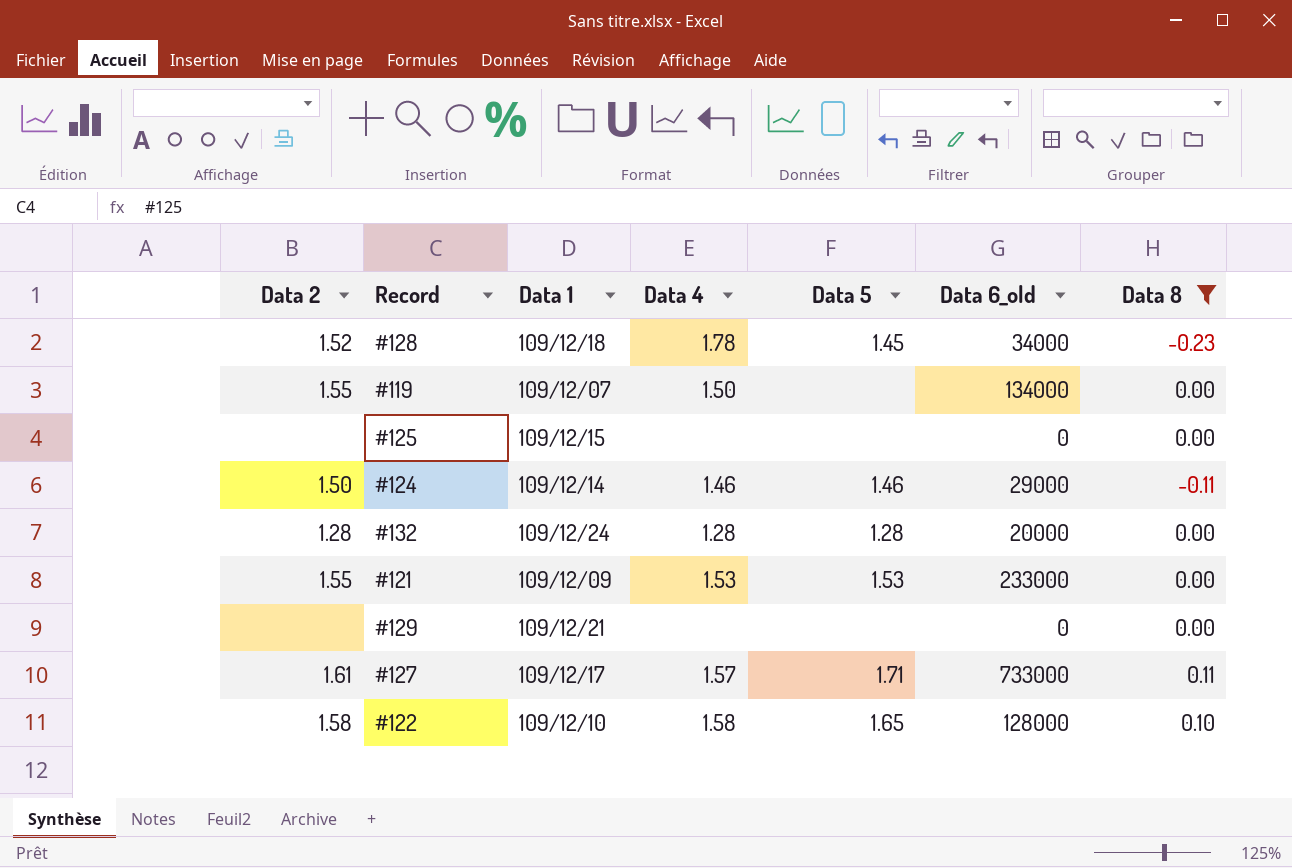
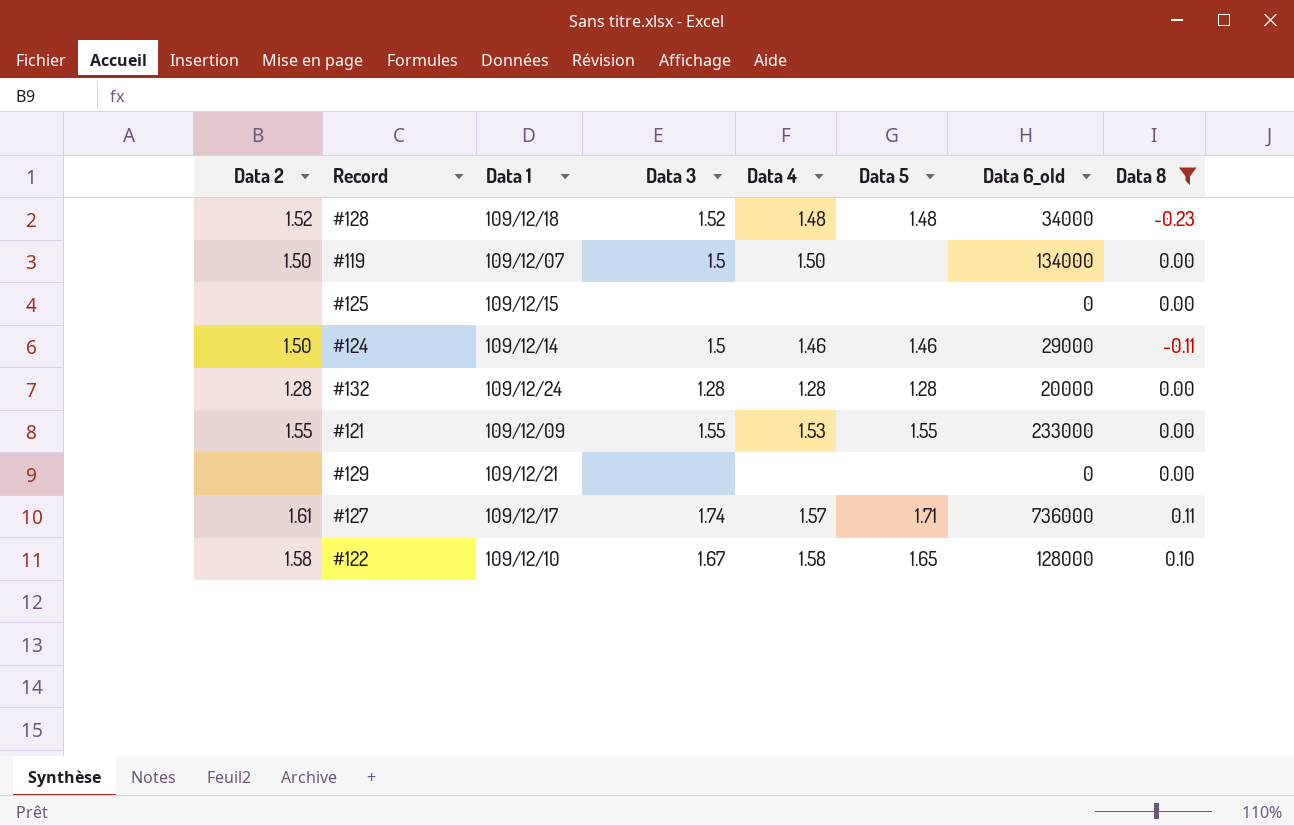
column Data 3 | position: none -> 4
#128 | Data 4: 1.78 -> 1.48
#128 | Data 5: 1.45 -> 1.48
#119 | Data 2: 1.55 -> 1.50
#121 | Data 5: 1.53 -> 1.55
#127 | Data 6_old: 733000 -> 736000

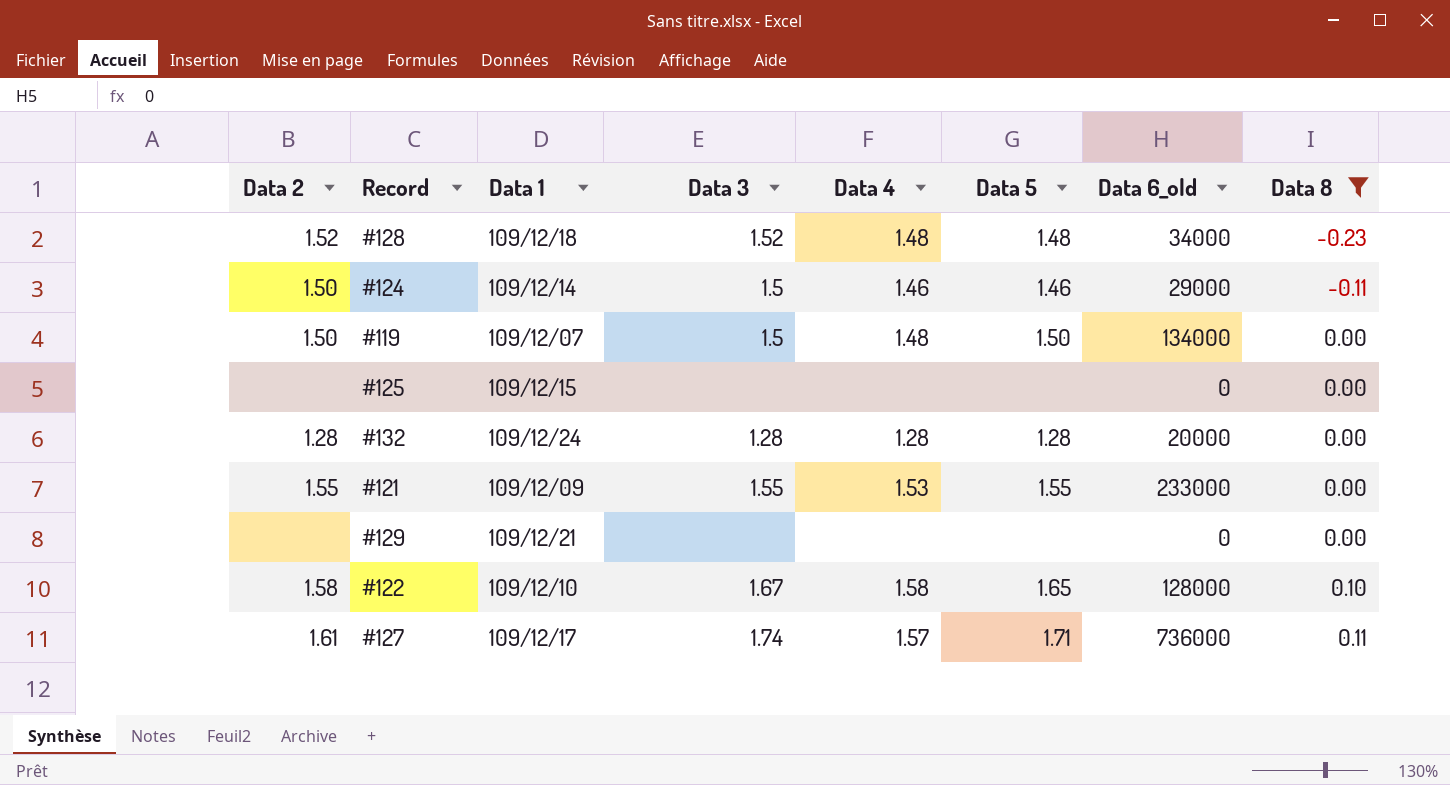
row order: none -> Data 8 ascending
#119 | Data 4: 1.50 -> 1.48
#119 | Data 5: none -> 1.50

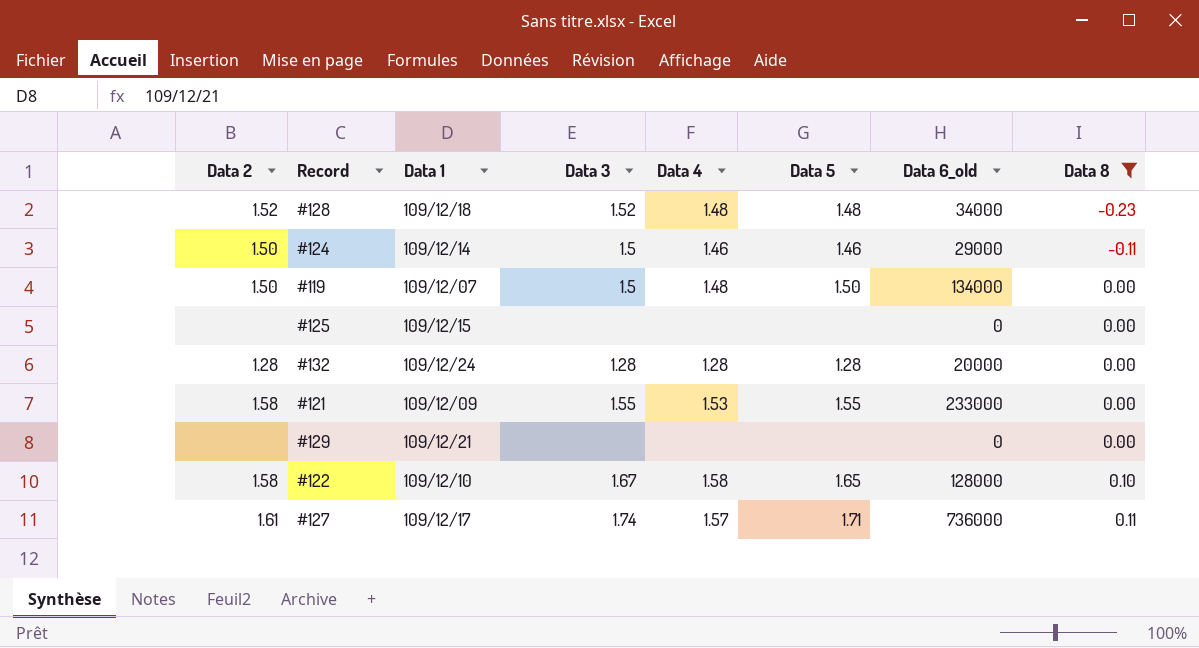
#121 | Data 2: 1.55 -> 1.58

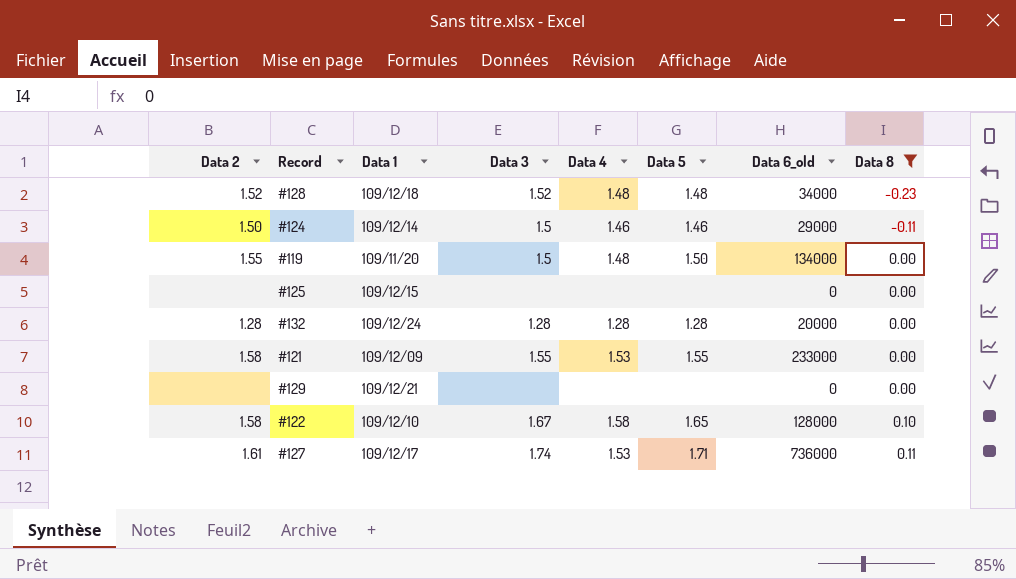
#119 | Data 2: 1.50 -> 1.55
#119 | Data 1: 109/12/07 -> 109/11/20
#127 | Data 4: 1.57 -> 1.53

